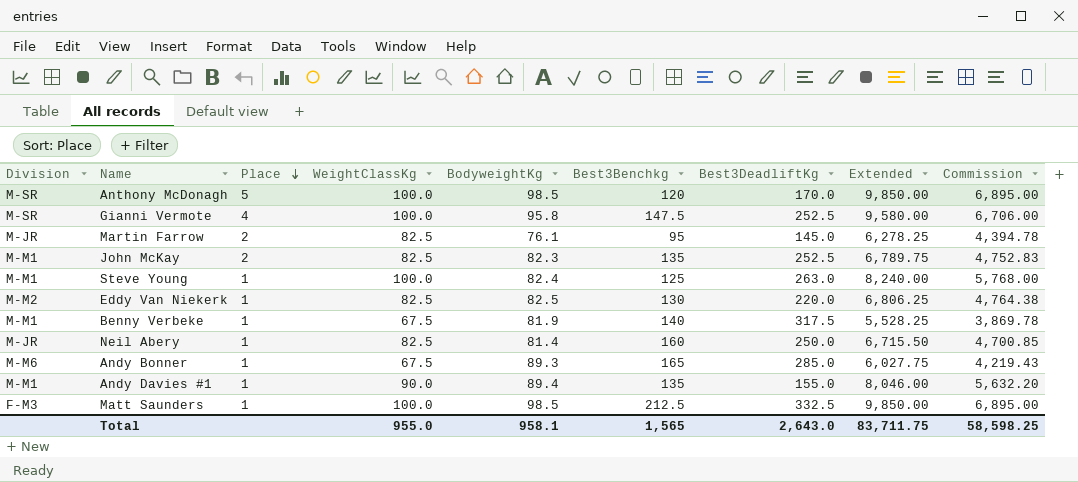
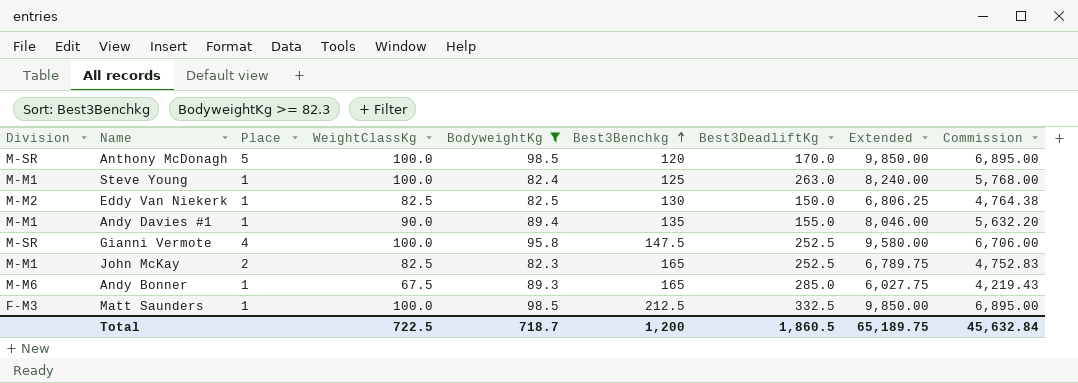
filter: none -> BodyweightKg >= 82.3
row order: Place descending -> Best3Benchkg ascending
Eddy Van Niekerk | Best3DeadliftKg: 220.0 -> 150.0
John McKay | Best3Benchkg: 135 -> 165
Total | WeightClassKg: 955.0 -> 722.5
Total | BodyweightKg: 958.1 -> 718.7
Total | Best3Benchkg: 1,565 -> 1,200
Total | Best3DeadliftKg: 2,643.0 -> 1,860.5
Total | Extended: 83,711.75 -> 65,189.75
Total | Commission: 58,598.25 -> 45,632.84

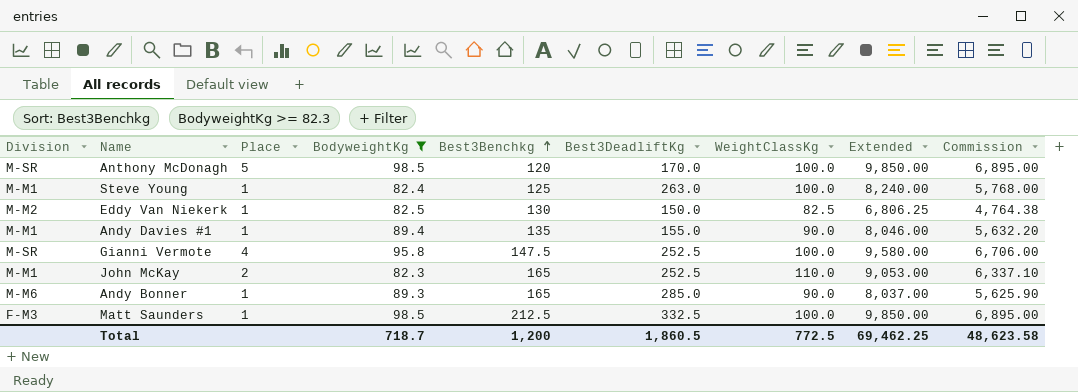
column WeightClassKg | position: 4 -> 7
John McKay | WeightClassKg: 82.5 -> 110.0
John McKay | Extended: 6,789.75 -> 9,053.00
John McKay | Commission: 4,752.83 -> 6,337.10
Andy Bonner | WeightClassKg: 67.5 -> 90.0
Andy Bonner | Extended: 6,027.75 -> 8,037.00
Andy Bonner | Commission: 4,219.43 -> 5,625.90
Total | WeightClassKg: 722.5 -> 772.5
Total | Extended: 65,189.75 -> 69,462.25
Total | Commission: 45,632.84 -> 48,623.58

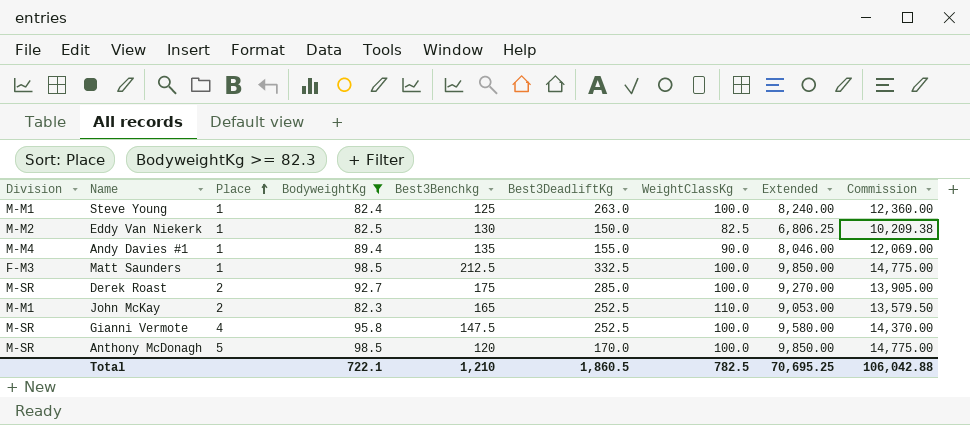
row order: Best3Benchkg ascending -> Place ascending
column Commission | formula: [Extended] * 0.7 -> [Extended] * 1.5
row Andy Bonner: M-M6 | 1 | 89.3 | 165 | 285.0 | 90.0 | 8,037.00 | 5,625.90 -> none
Andy Davies #1 | Division: M-M1 -> M-M4
row Derek Roast: none -> M-SR | 2 | 92.7 | 175 | 285.0 | 100.0 | 9,270.00 | 13,905.00
Total | BodyweightKg: 718.7 -> 722.1
Total | Best3Benchkg: 1,200 -> 1,210
Total | WeightClassKg: 772.5 -> 782.5
Total | Extended: 69,462.25 -> 70,695.25
Total | Commission: 48,623.58 -> 106,042.88

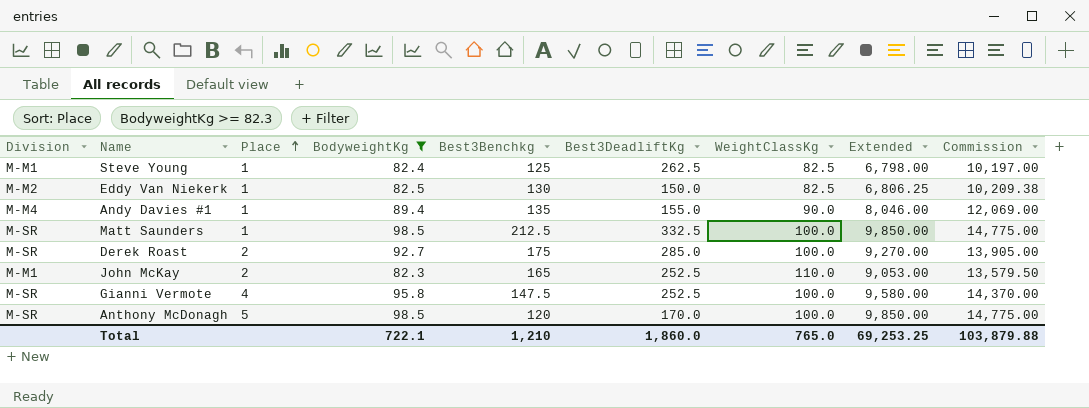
Steve Young | Best3DeadliftKg: 263.0 -> 262.5
Steve Young | WeightClassKg: 100.0 -> 82.5
Steve Young | Extended: 8,240.00 -> 6,798.00
Steve Young | Commission: 12,360.00 -> 10,197.00
Matt Saunders | Division: F-M3 -> M-SR
Total | Best3DeadliftKg: 1,860.5 -> 1,860.0
Total | WeightClassKg: 782.5 -> 765.0
Total | Extended: 70,695.25 -> 69,253.25
Total | Commission: 106,042.88 -> 103,879.88

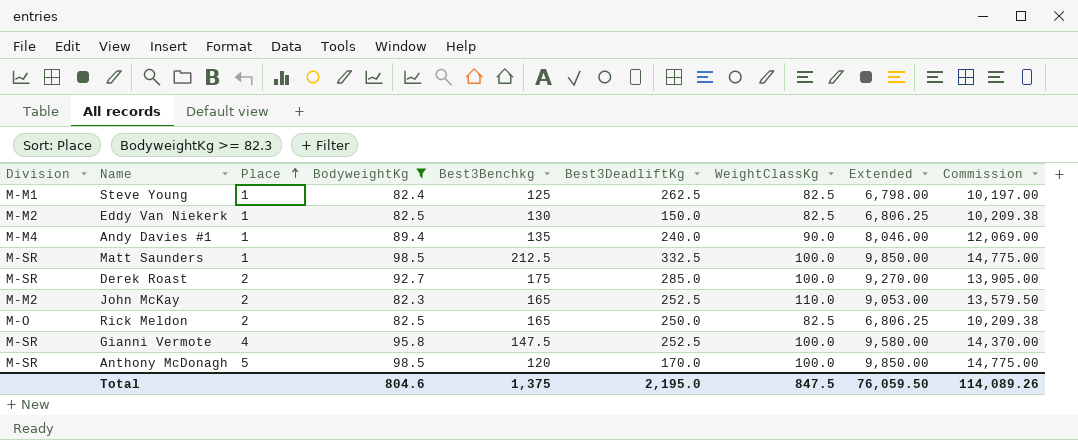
Andy Davies #1 | Best3DeadliftKg: 155.0 -> 240.0
John McKay | Division: M-M1 -> M-M2
row Rick Meldon: none -> M-O | 2 | 82.5 | 165 | 250.0 | 82.5 | 6,806.25 | 10,209.38
Total | BodyweightKg: 722.1 -> 804.6
Total | Best3Benchkg: 1,210 -> 1,375
Total | Best3DeadliftKg: 1,860.0 -> 2,195.0
Total | WeightClassKg: 765.0 -> 847.5
Total | Extended: 69,253.25 -> 76,059.50
Total | Commission: 103,879.88 -> 114,089.26

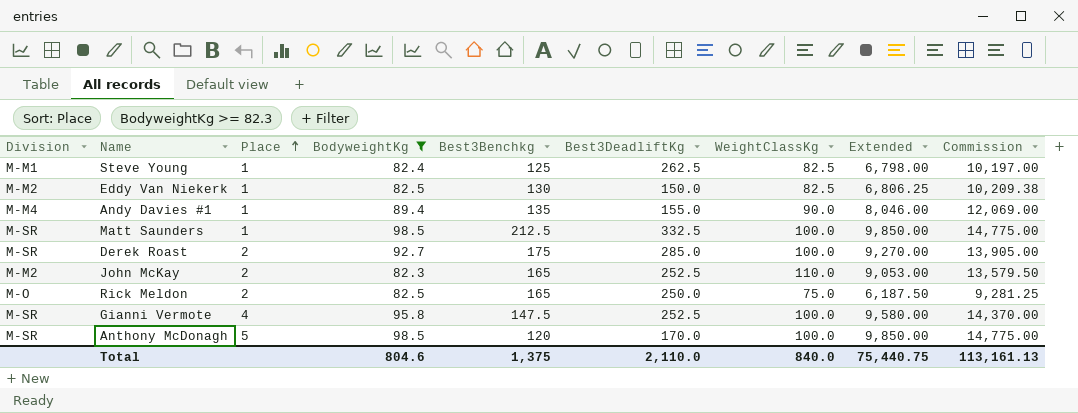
Andy Davies #1 | Best3DeadliftKg: 240.0 -> 155.0
Rick Meldon | WeightClassKg: 82.5 -> 75.0
Rick Meldon | Extended: 6,806.25 -> 6,187.50
Rick Meldon | Commission: 10,209.38 -> 9,281.25
Total | Best3DeadliftKg: 2,195.0 -> 2,110.0
Total | WeightClassKg: 847.5 -> 840.0
Total | Extended: 76,059.50 -> 75,440.75
Total | Commission: 114,089.26 -> 113,161.13

